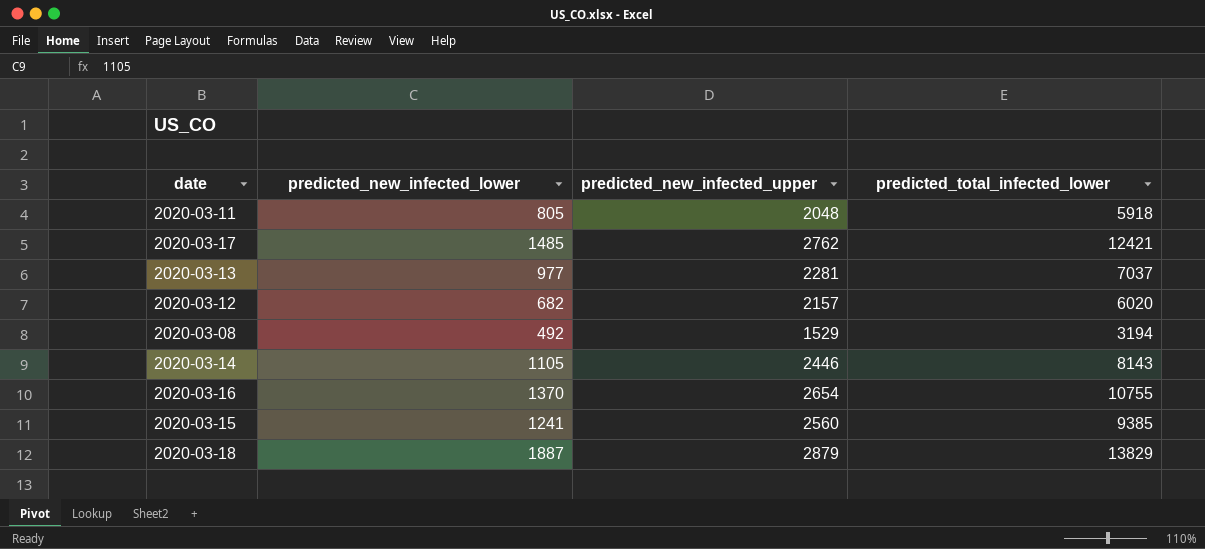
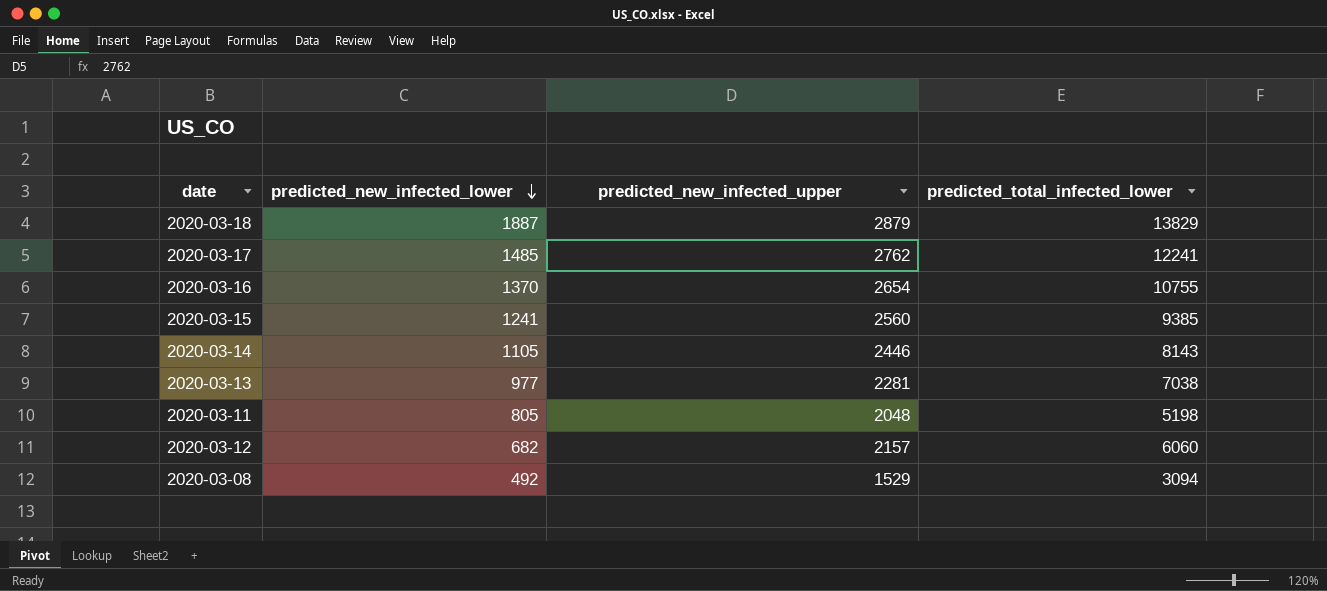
row order: none -> predicted_new_infected_lower descending
2020-03-17 | predicted_total_infected_lower: 12421 -> 12241
2020-03-13 | predicted_total_infected_lower: 7037 -> 7038
2020-03-11 | predicted_total_infected_lower: 5918 -> 5198
2020-03-12 | predicted_total_infected_lower: 6020 -> 6060
2020-03-08 | predicted_total_infected_lower: 3194 -> 3094

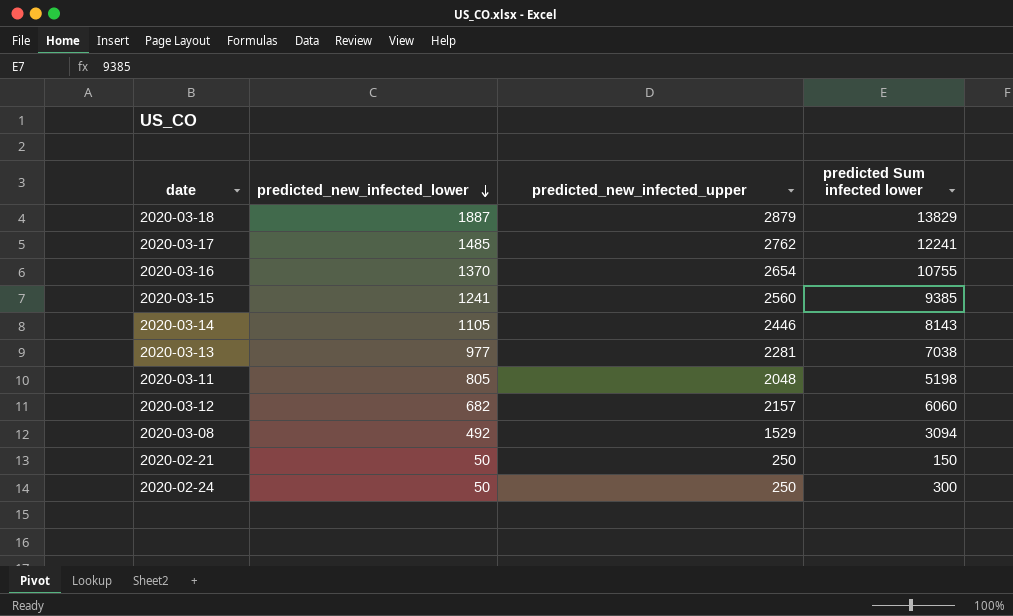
column name: predicted_total_infected_lower -> predicted Sum infected lower
row 2020-02-21: none -> 50 | 250 | 150
row 2020-02-24: none -> 50 | 250 | 300

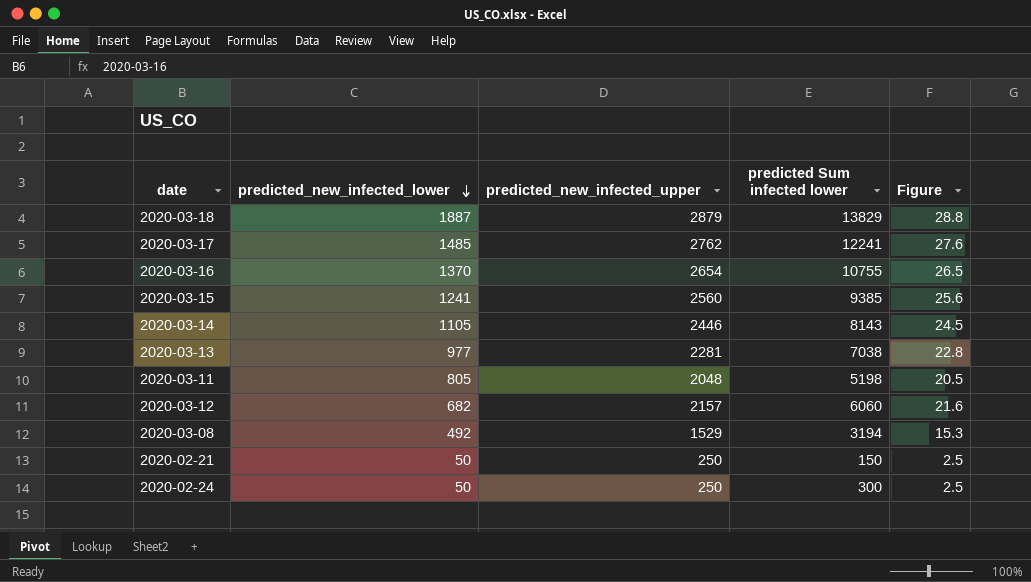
column Figure | formula: none -> [predicted_new_infected_upper] * 0.01
2020-03-08 | predicted Sum infected lower: 3094 -> 3194

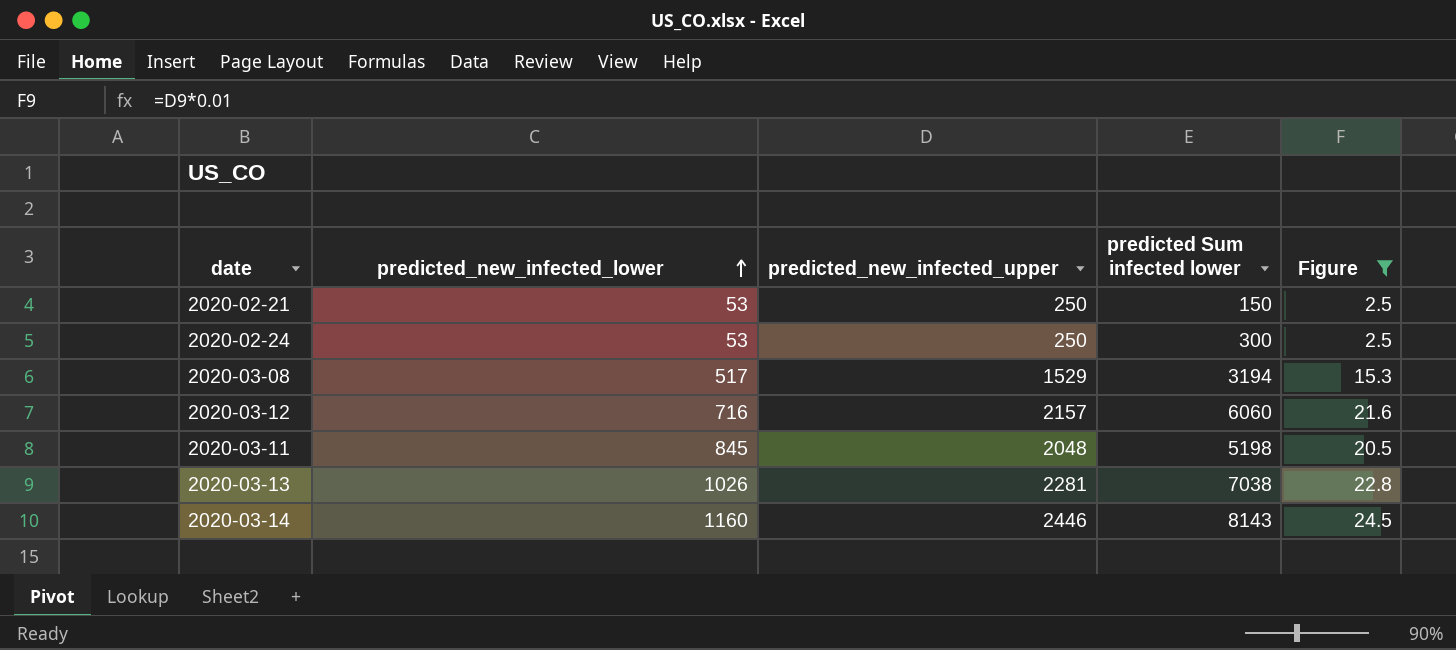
filter: none -> Figure <= 24.5
row order: predicted_new_infected_lower descending -> predicted_new_infected_lower ascending
2020-02-21 | predicted_new_infected_lower: 50 -> 53
2020-02-24 | predicted_new_infected_lower: 50 -> 53
2020-03-08 | predicted_new_infected_lower: 492 -> 517
2020-03-12 | predicted_new_infected_lower: 682 -> 716
2020-03-11 | predicted_new_infected_lower: 805 -> 845
2020-03-13 | predicted_new_infected_lower: 977 -> 1026
2020-03-14 | predicted_new_infected_lower: 1105 -> 1160

